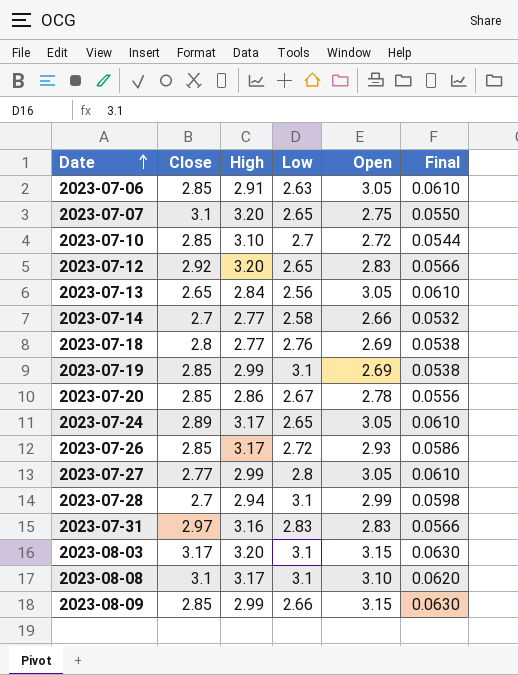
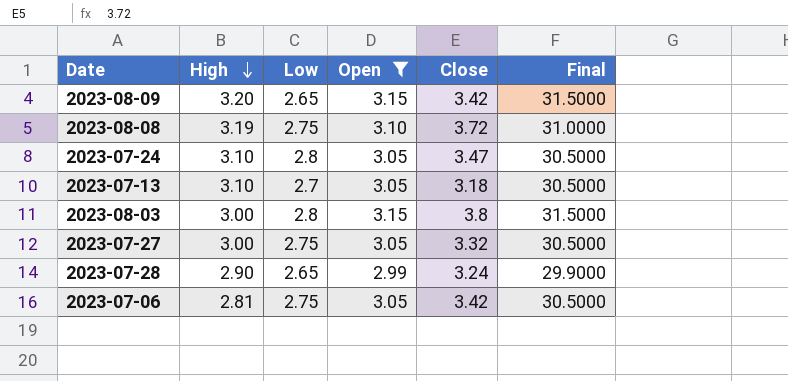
filter: none -> Open >= 2.99
row order: Date ascending -> High descending
column Close | position: 2 -> 5
column Final | formula: [Open] * 0.02 -> [Open] * 10
2023-08-09 | High: 2.99 -> 3.20
2023-08-09 | Low: 2.66 -> 2.65
2023-08-09 | Close: 2.85 -> 3.42
2023-08-08 | High: 3.17 -> 3.19
2023-08-08 | Low: 3.1 -> 2.75
2023-08-08 | Close: 3.1 -> 3.72
2023-07-24 | High: 3.17 -> 3.10
2023-07-24 | Low: 2.65 -> 2.8
2023-07-24 | Close: 2.89 -> 3.47
2023-07-13 | High: 2.84 -> 3.10
2023-07-13 | Low: 2.56 -> 2.7
2023-07-13 | Close: 2.65 -> 3.18
2023-08-03 | High: 3.20 -> 3.00
2023-08-03 | Low: 3.1 -> 2.8
2023-08-03 | Close: 3.17 -> 3.8
2023-07-27 | High: 2.99 -> 3.00
2023-07-27 | Low: 2.8 -> 2.75
2023-07-27 | Close: 2.77 -> 3.32
2023-07-28 | High: 2.94 -> 2.90
2023-07-28 | Low: 3.1 -> 2.65
2023-07-28 | Close: 2.7 -> 3.24
2023-07-06 | High: 2.91 -> 2.81
2023-07-06 | Low: 2.63 -> 2.75
2023-07-06 | Close: 2.85 -> 3.42

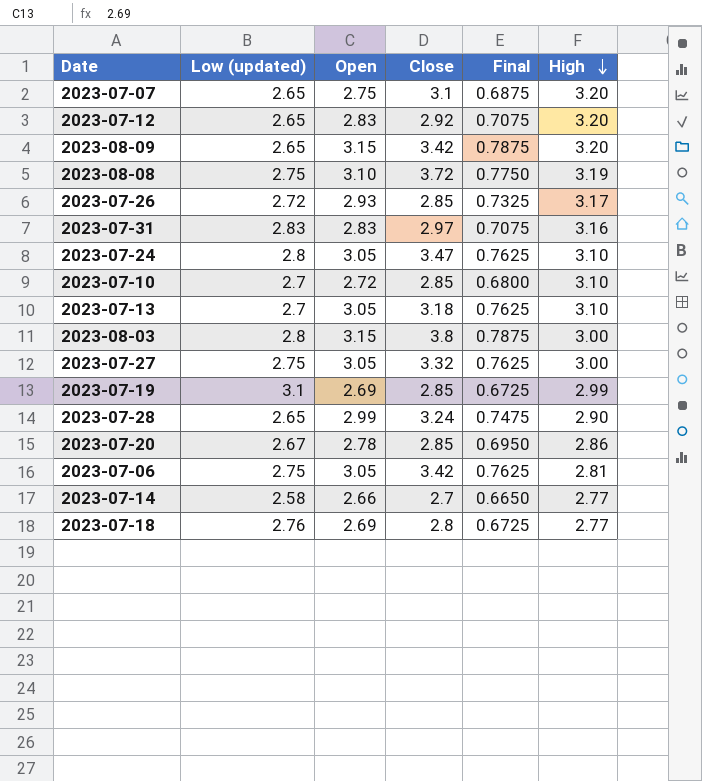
filter: Open >= 2.99 -> none
column name: Low -> Low (updated)
column Final | formula: [Open] * 10 -> [Open] * 0.25
column High | position: 2 -> 6

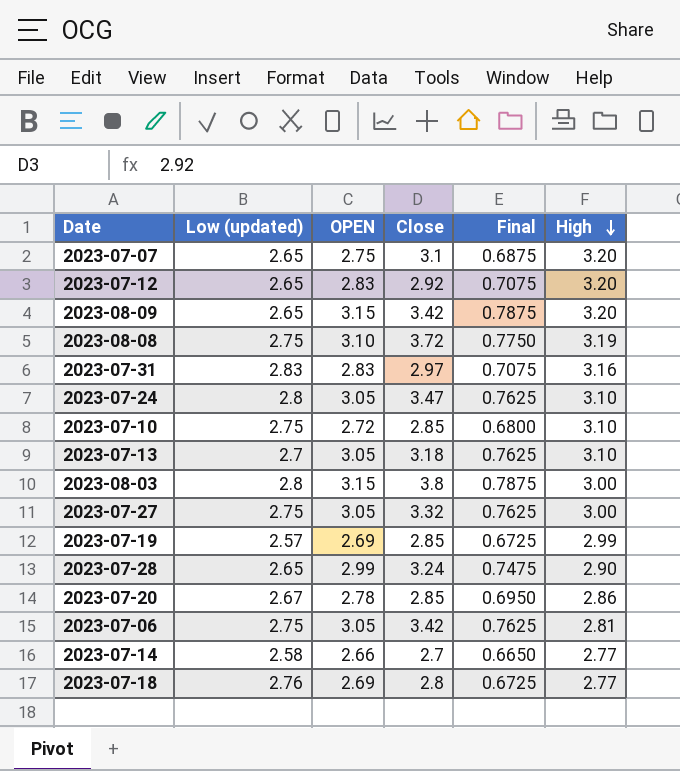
column name: Open -> OPEN
row 2023-07-26: 2.72 | 2.93 | 2.85 | 0.7325 | 3.17 -> none
2023-07-10 | Low (updated): 2.7 -> 2.75
2023-07-19 | Low (updated): 3.1 -> 2.57

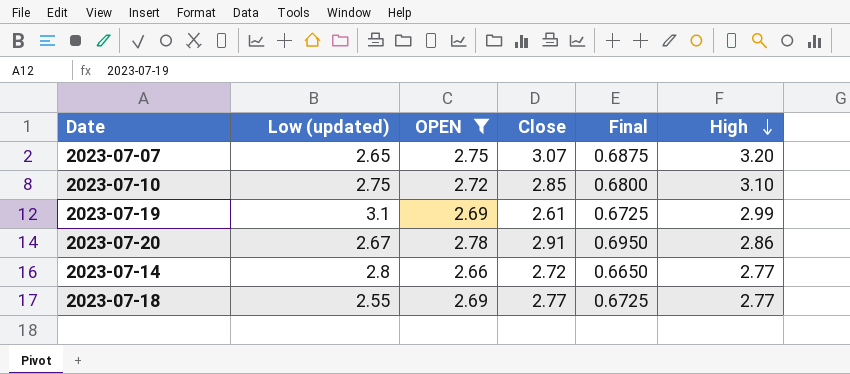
filter: none -> OPEN <= 2.78
2023-07-07 | Close: 3.1 -> 3.07
2023-07-19 | Low (updated): 2.57 -> 3.1
2023-07-19 | Close: 2.85 -> 2.61
2023-07-20 | Close: 2.85 -> 2.91
2023-07-14 | Low (updated): 2.58 -> 2.8
2023-07-14 | Close: 2.7 -> 2.72
2023-07-18 | Low (updated): 2.76 -> 2.55
2023-07-18 | Close: 2.8 -> 2.77

